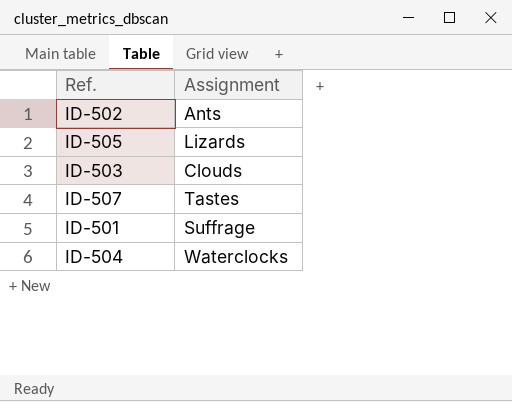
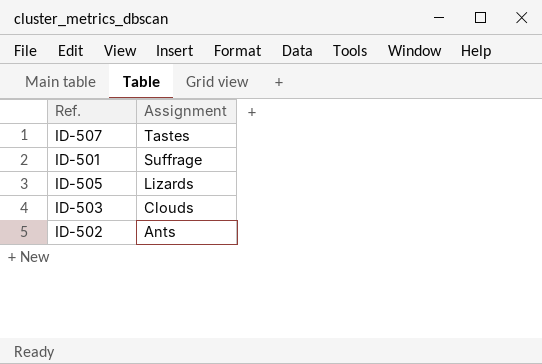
row order: none -> Assignment descending
row ID-504: Waterclocks -> none

